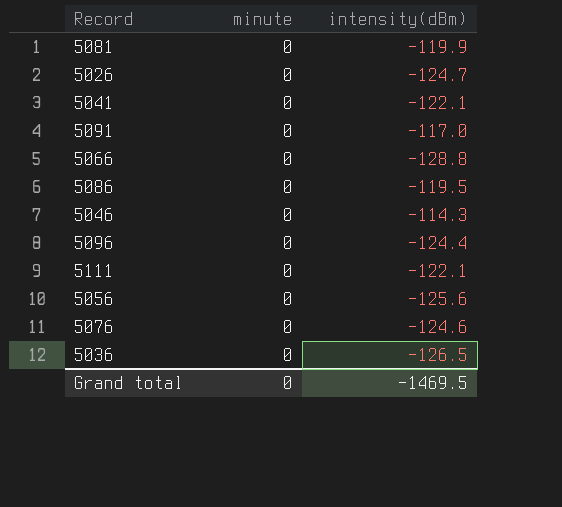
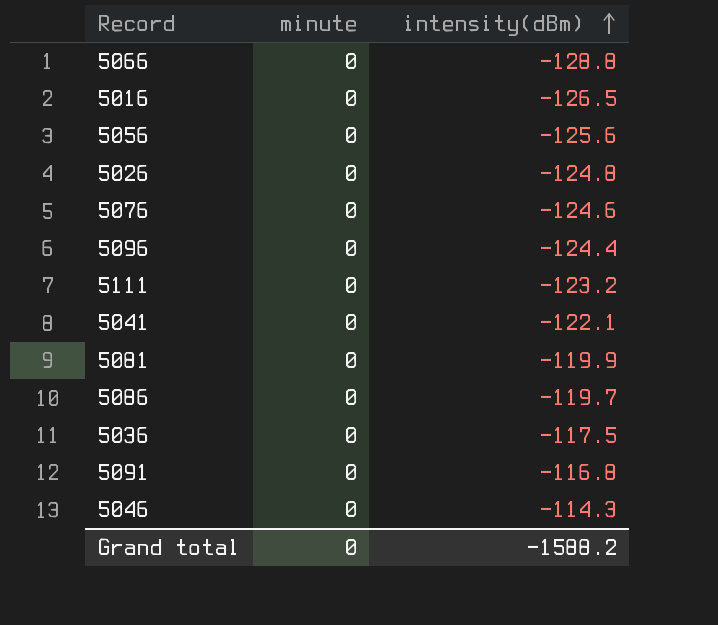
row order: none -> intensity(dBm) ascending
row 5016: none -> 0 | -126.5
5026 | intensity(dBm): -124.7 -> -124.8
5111 | intensity(dBm): -122.1 -> -123.2
5086 | intensity(dBm): -119.5 -> -119.7
5036 | intensity(dBm): -126.5 -> -117.5
5091 | intensity(dBm): -117.0 -> -116.8
Grand total | intensity(dBm): -1469.5 -> -1588.2

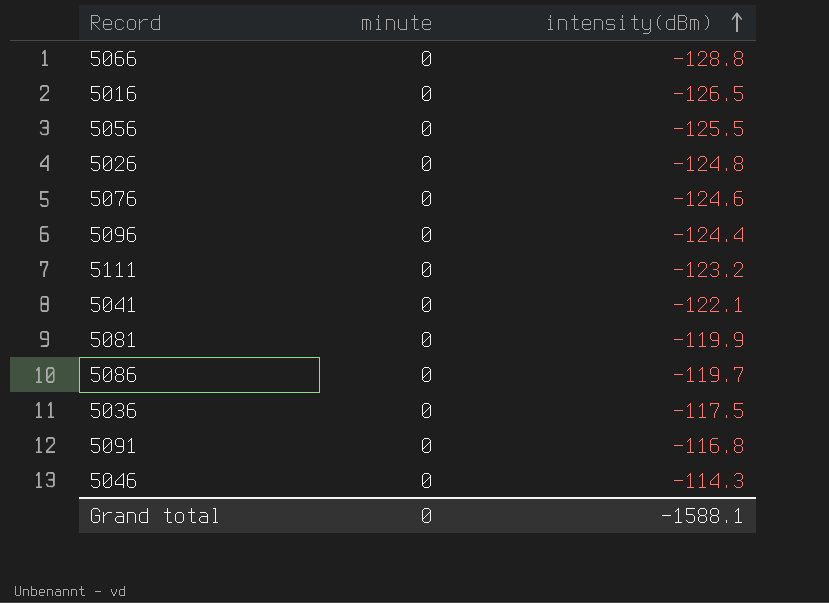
5056 | intensity(dBm): -125.6 -> -125.5
Grand total | intensity(dBm): -1588.2 -> -1588.1

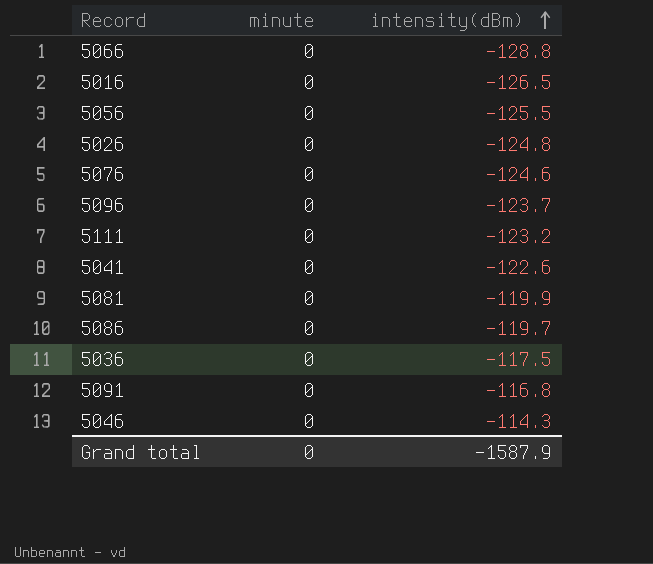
5096 | intensity(dBm): -124.4 -> -123.7
5041 | intensity(dBm): -122.1 -> -122.6
Grand total | intensity(dBm): -1588.1 -> -1587.9

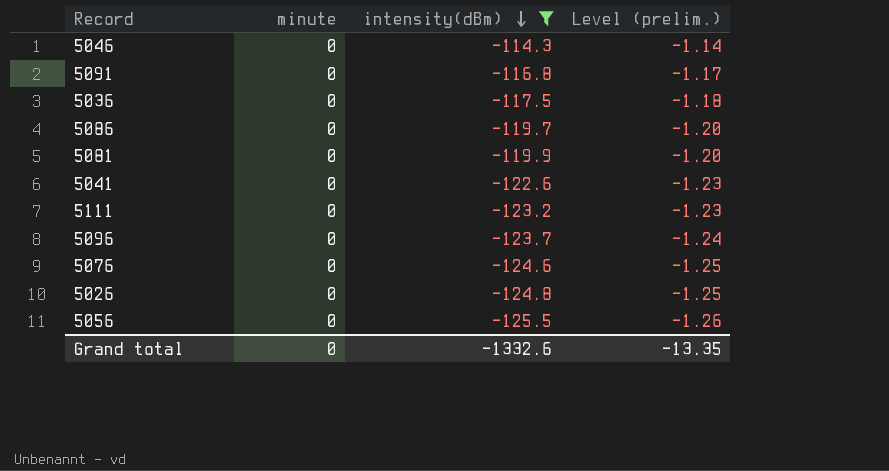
filter: none -> intensity(dBm) >= -125.5
row order: intensity(dBm) ascending -> intensity(dBm) descending
column Level (prelim.) | formula: none -> [intensity(dBm)] * 0.01
Grand total | intensity(dBm): -1587.9 -> -1332.6

